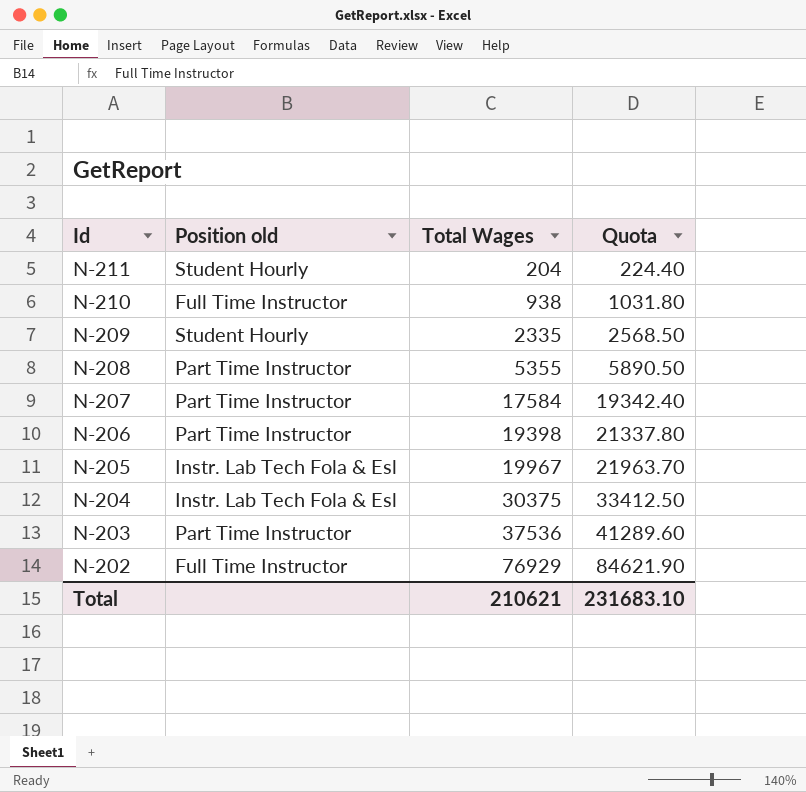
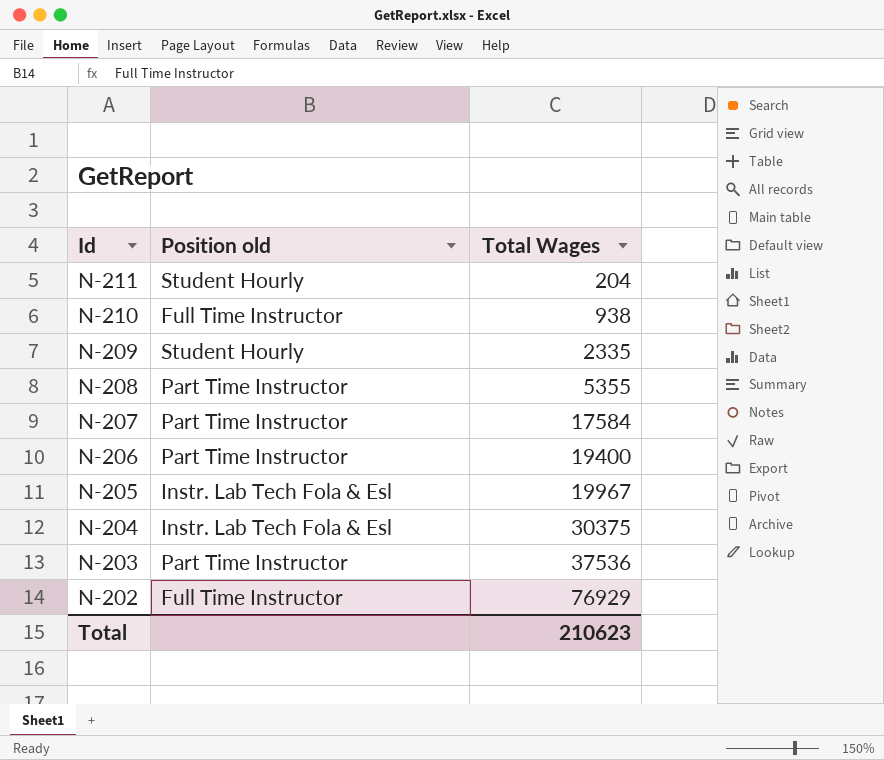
column Quota | formula: [Total Wages] * 1.1 -> none
N-206 | Total Wages: 19398 -> 19400
Total | Total Wages: 210621 -> 210623

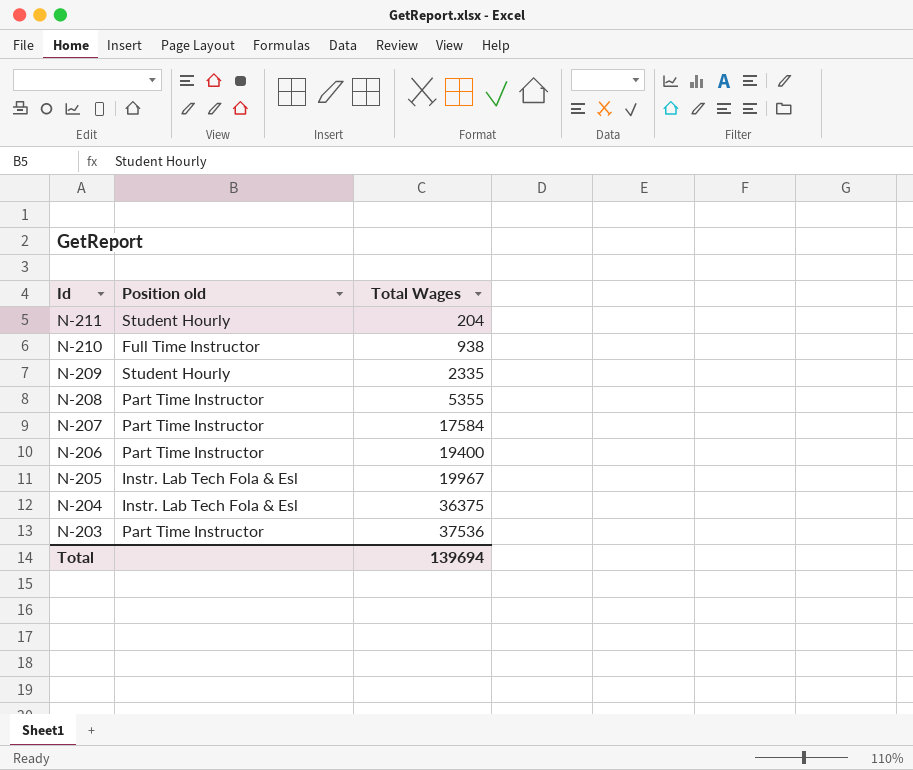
row N-202: Full Time Instructor | 76929 -> none
N-204 | Total Wages: 30375 -> 36375
Total | Total Wages: 210623 -> 139694

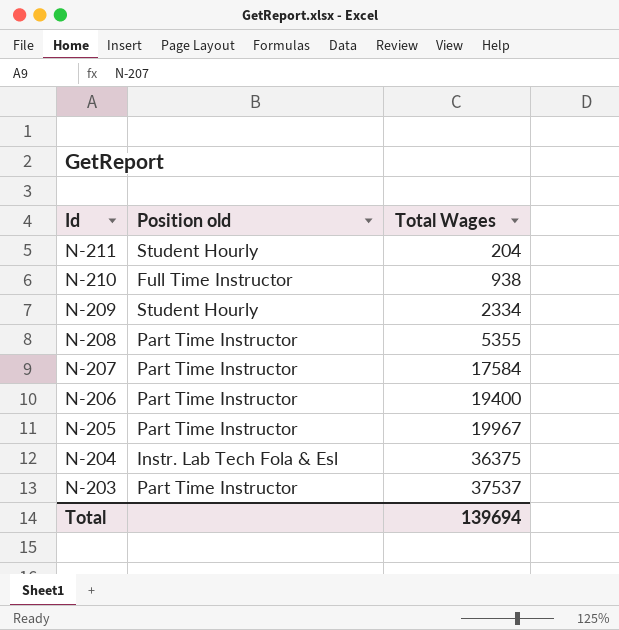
N-209 | Total Wages: 2335 -> 2334
N-205 | Position old: Instr. Lab Tech Fola & Esl -> Part Time Instructor
N-203 | Total Wages: 37536 -> 37537

